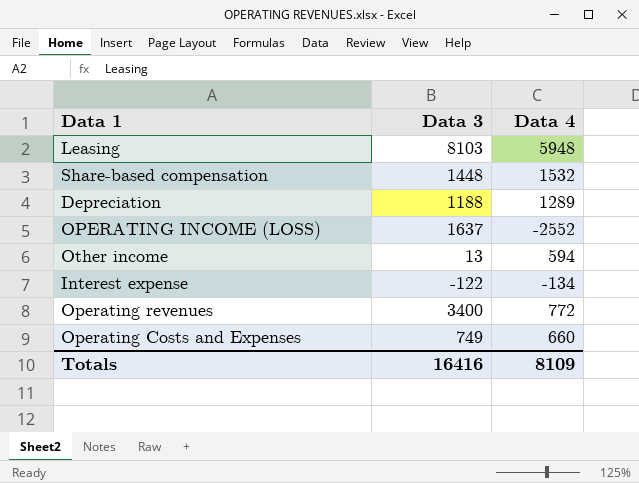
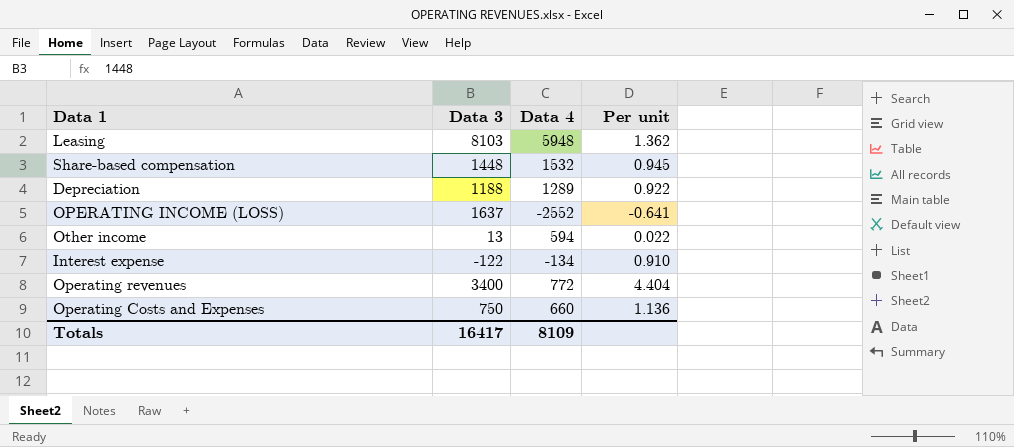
column Per unit | formula: none -> [Data 3] / [Data 4]
Operating Costs and Expenses | Data 3: 749 -> 750
Totals | Data 3: 16416 -> 16417

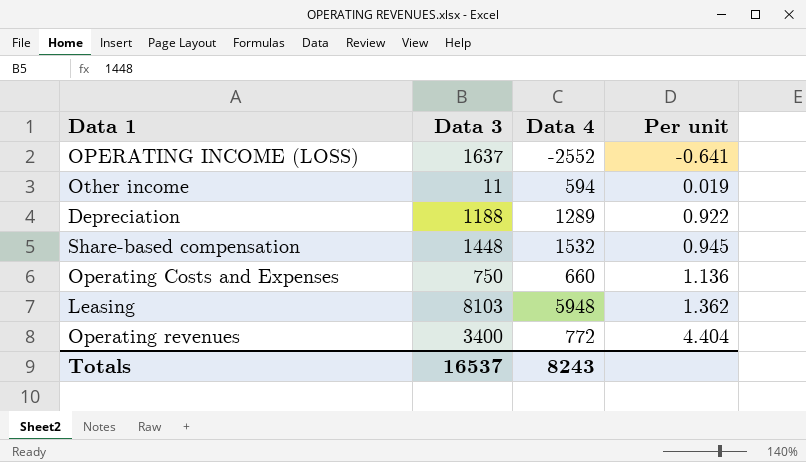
row order: none -> Per unit ascending
row Interest expense: -122 | -134 | 0.910 -> none
Other income | Data 3: 13 -> 11
Other income | Per unit: 0.022 -> 0.019
Totals | Data 3: 16417 -> 16537
Totals | Data 4: 8109 -> 8243

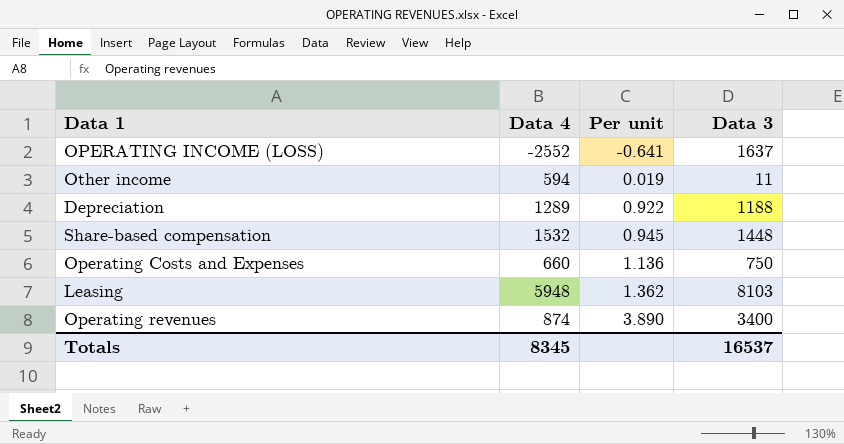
column Data 3 | position: 2 -> 4
Operating revenues | Data 4: 772 -> 874
Operating revenues | Per unit: 4.404 -> 3.890
Totals | Data 4: 8243 -> 8345

